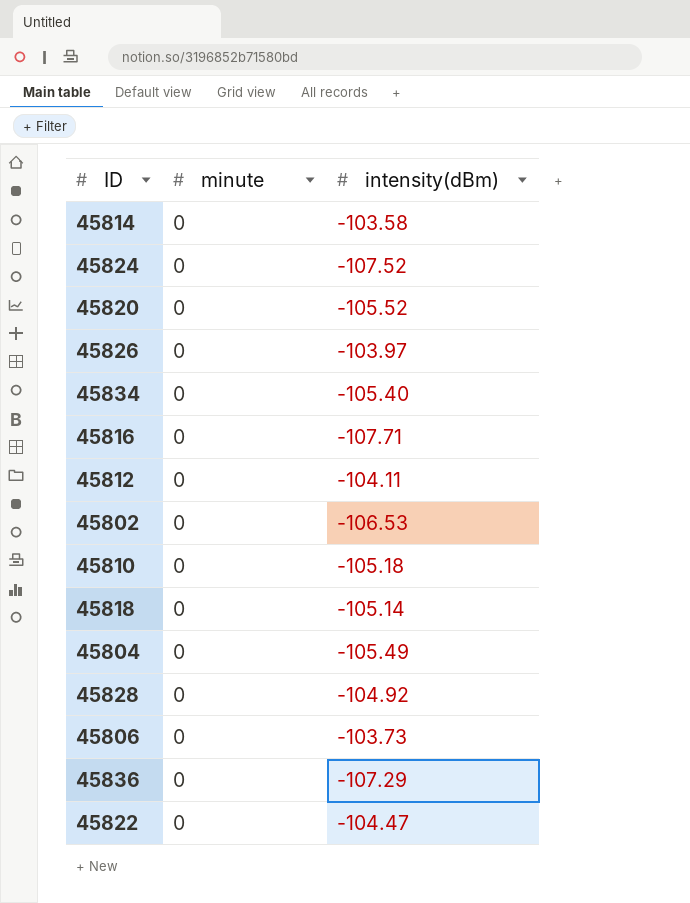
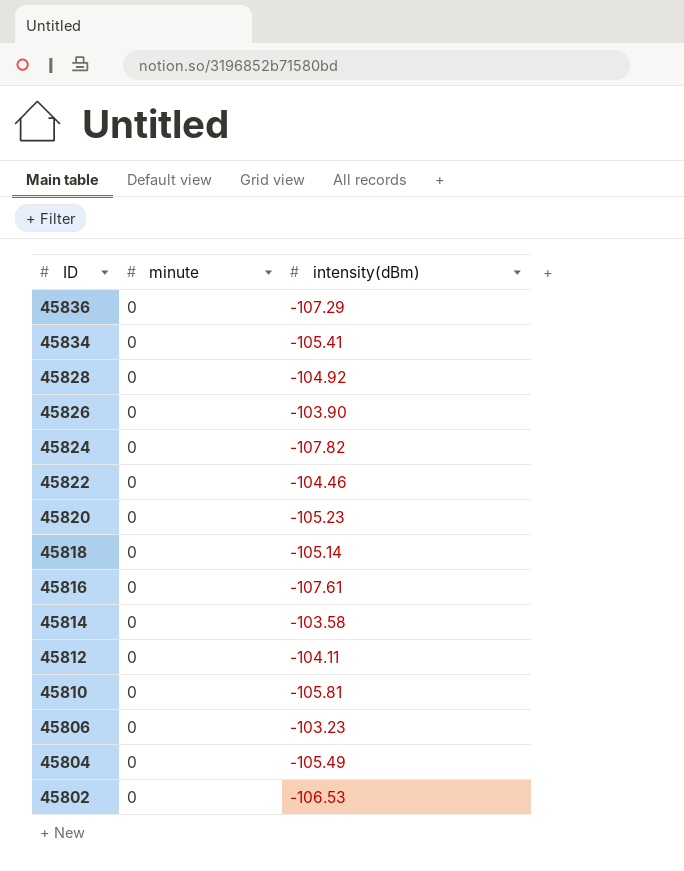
row order: none -> ID descending
45834 | intensity(dBm): -105.40 -> -105.41
45826 | intensity(dBm): -103.97 -> -103.90
45824 | intensity(dBm): -107.52 -> -107.82
45822 | intensity(dBm): -104.47 -> -104.46
45820 | intensity(dBm): -105.52 -> -105.23
45816 | intensity(dBm): -107.71 -> -107.61
45810 | intensity(dBm): -105.18 -> -105.81
45806 | intensity(dBm): -103.73 -> -103.23

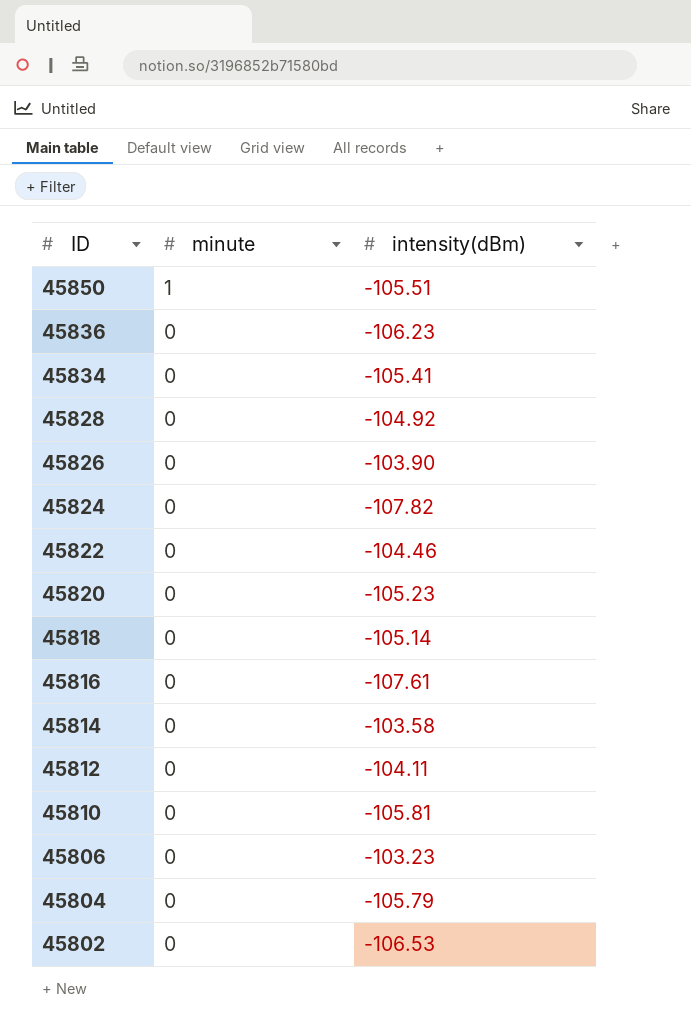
row 45850: none -> 1 | -105.51
45836 | intensity(dBm): -107.29 -> -106.23
45804 | intensity(dBm): -105.49 -> -105.79

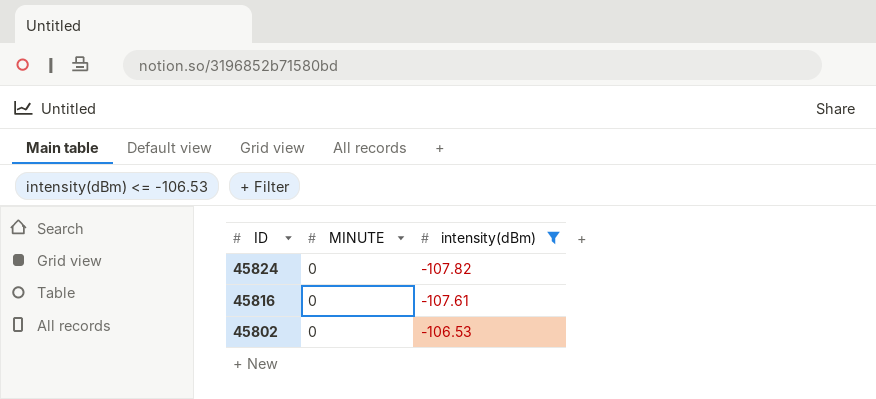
filter: none -> intensity(dBm) <= -106.53
column name: minute -> MINUTE

